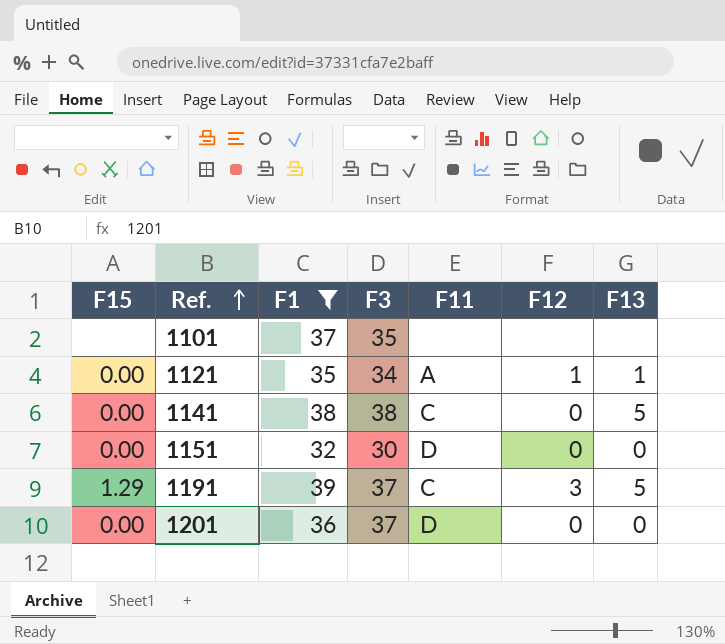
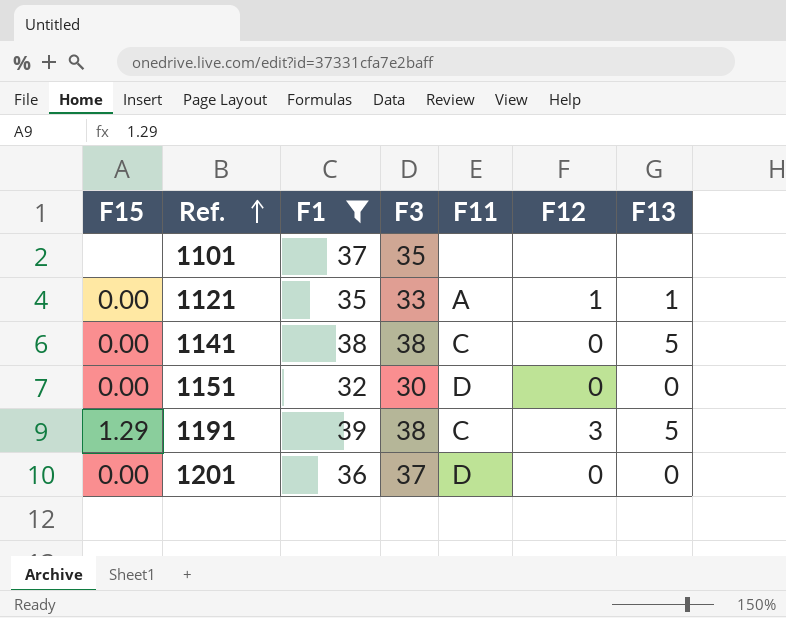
1121 | F3: 34 -> 33
1191 | F3: 37 -> 38

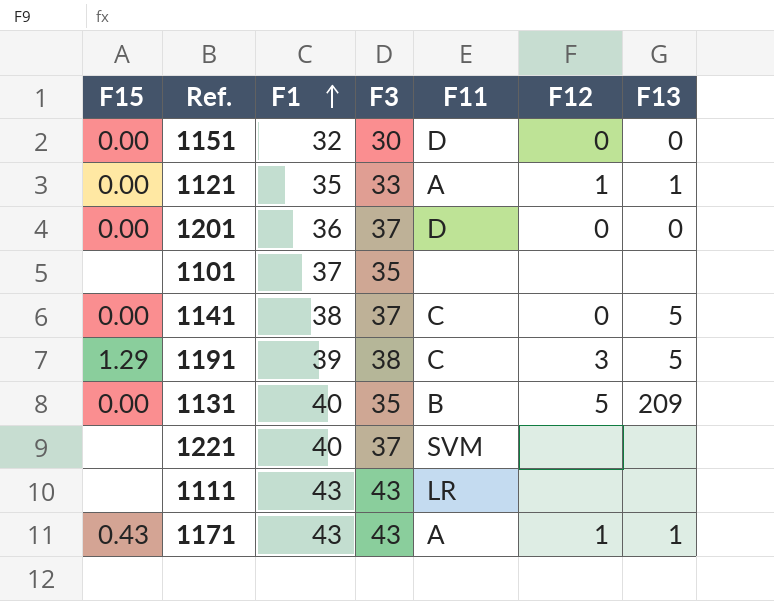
filter: F1 <= 39 -> none
row order: Ref. ascending -> F1 ascending
1141 | F3: 38 -> 37

